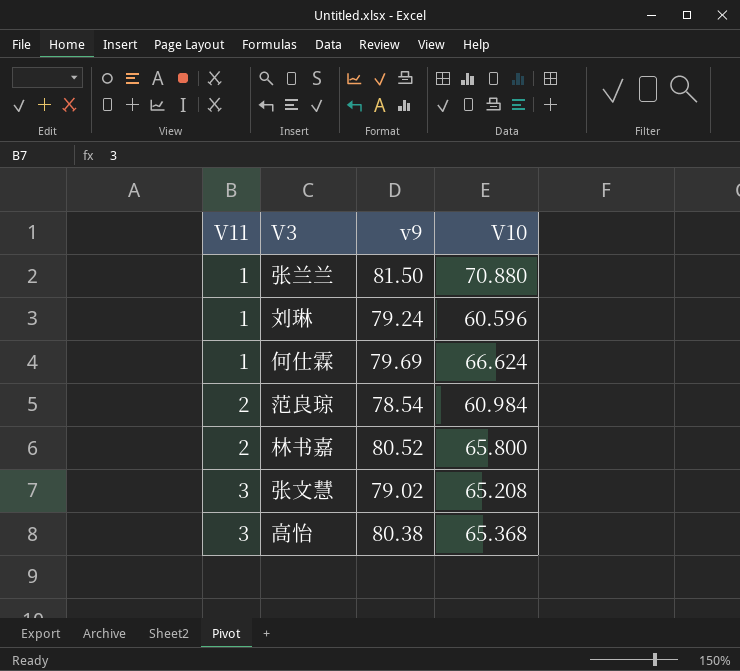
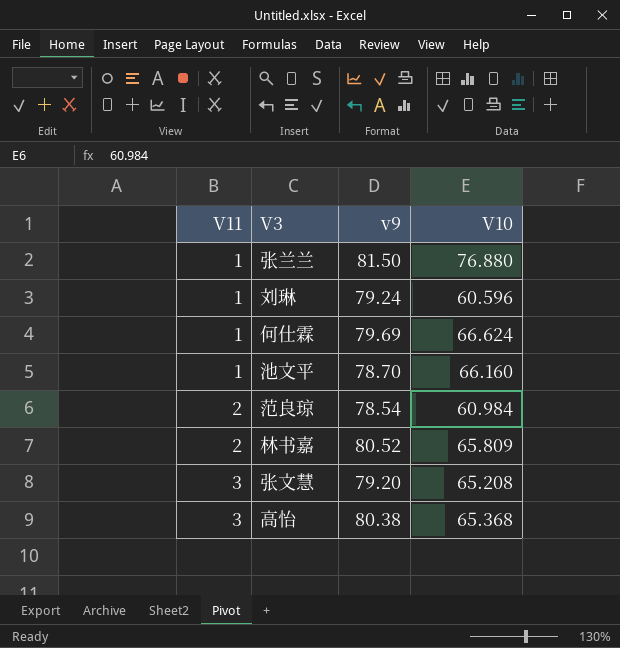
张兰兰 | V10: 70.880 -> 76.880
row 池文平: none -> 1 | 78.70 | 66.160
林书嘉 | V10: 65.800 -> 65.809
张文慧 | v9: 79.02 -> 79.20

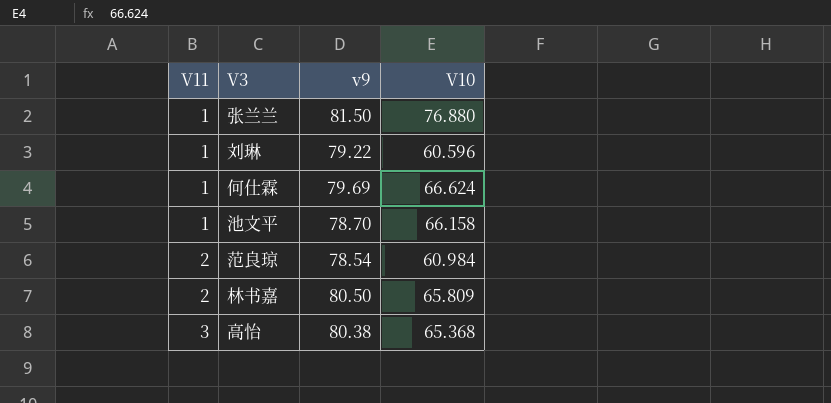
row 张文慧: 3 | 79.20 | 65.208 -> none
刘琳 | v9: 79.24 -> 79.22
池文平 | V10: 66.160 -> 66.158
林书嘉 | v9: 80.52 -> 80.50

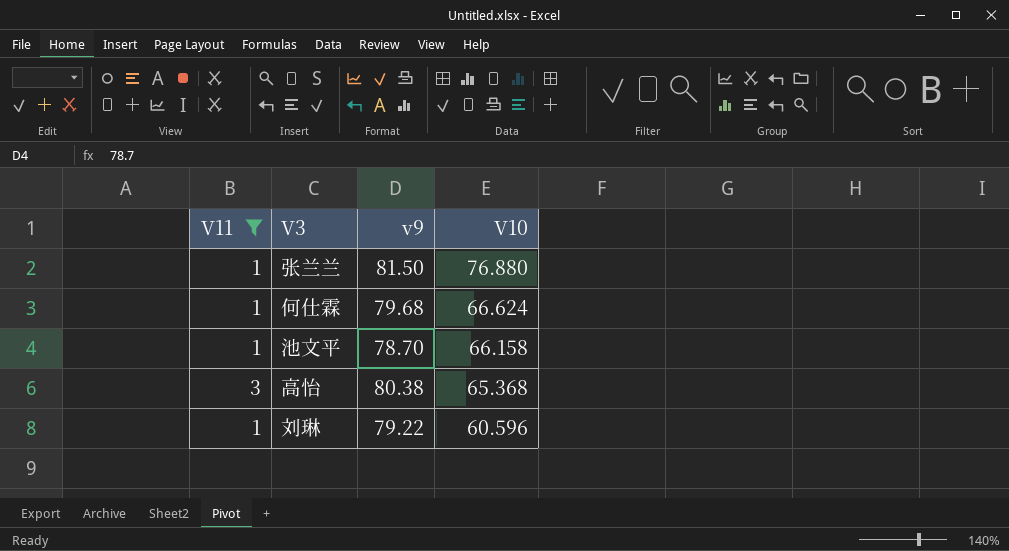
filter: none -> V11 != 2
row order: V11 ascending -> V10 descending
何仕霖 | v9: 79.69 -> 79.68

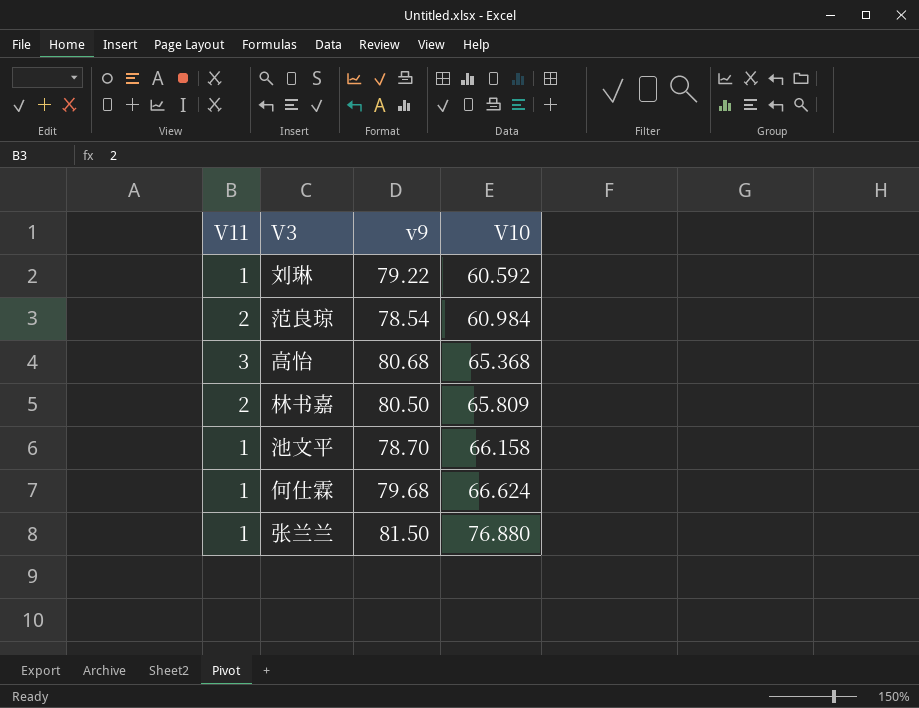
filter: V11 != 2 -> none
row order: V10 descending -> V10 ascending
刘琳 | V10: 60.596 -> 60.592
高怡 | v9: 80.38 -> 80.68

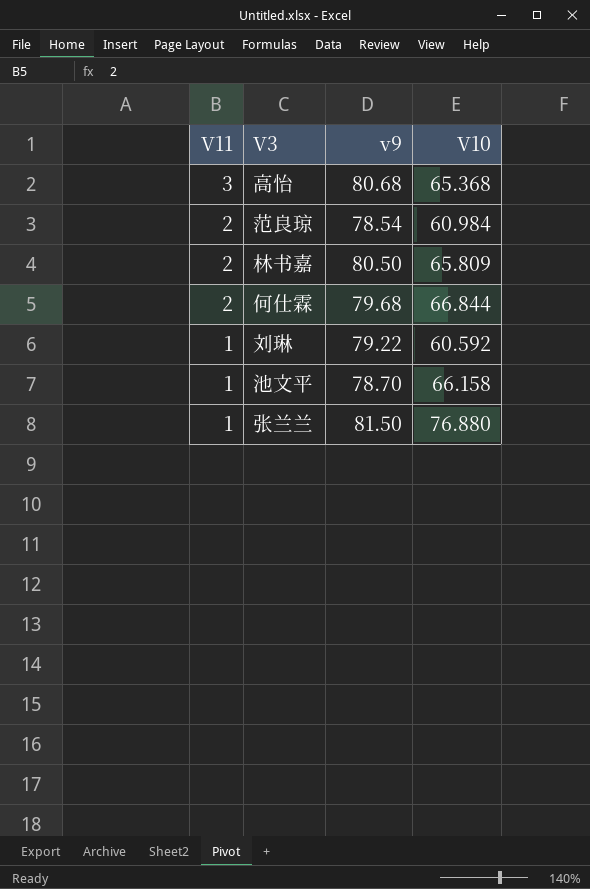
row order: V10 ascending -> V11 descending
何仕霖 | V11: 1 -> 2
何仕霖 | V10: 66.624 -> 66.844

